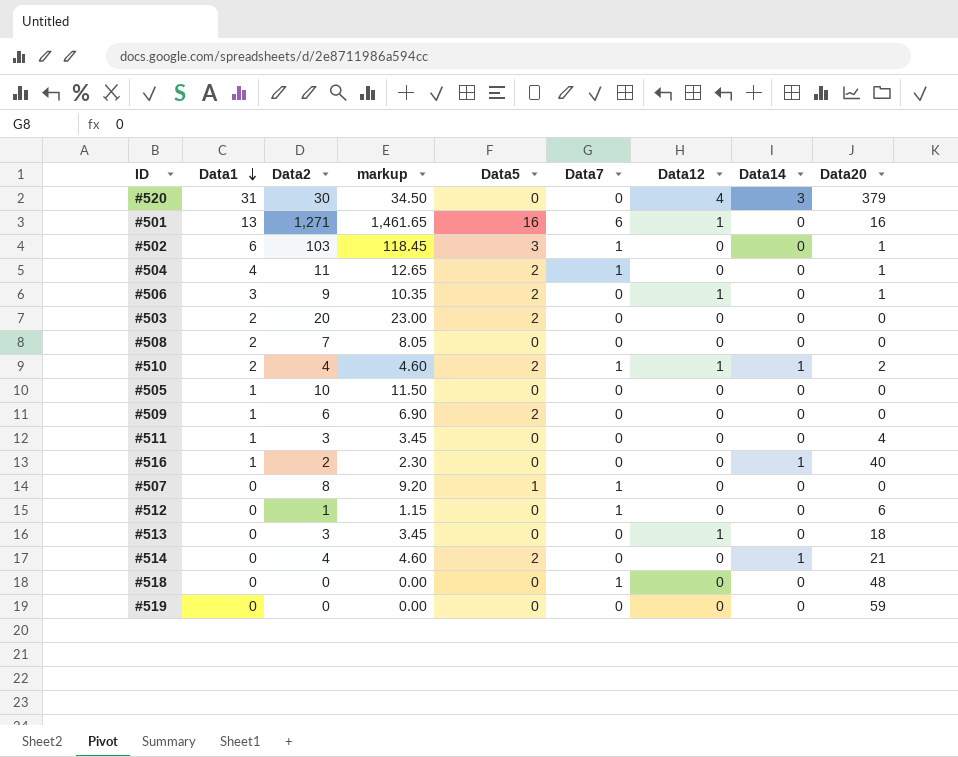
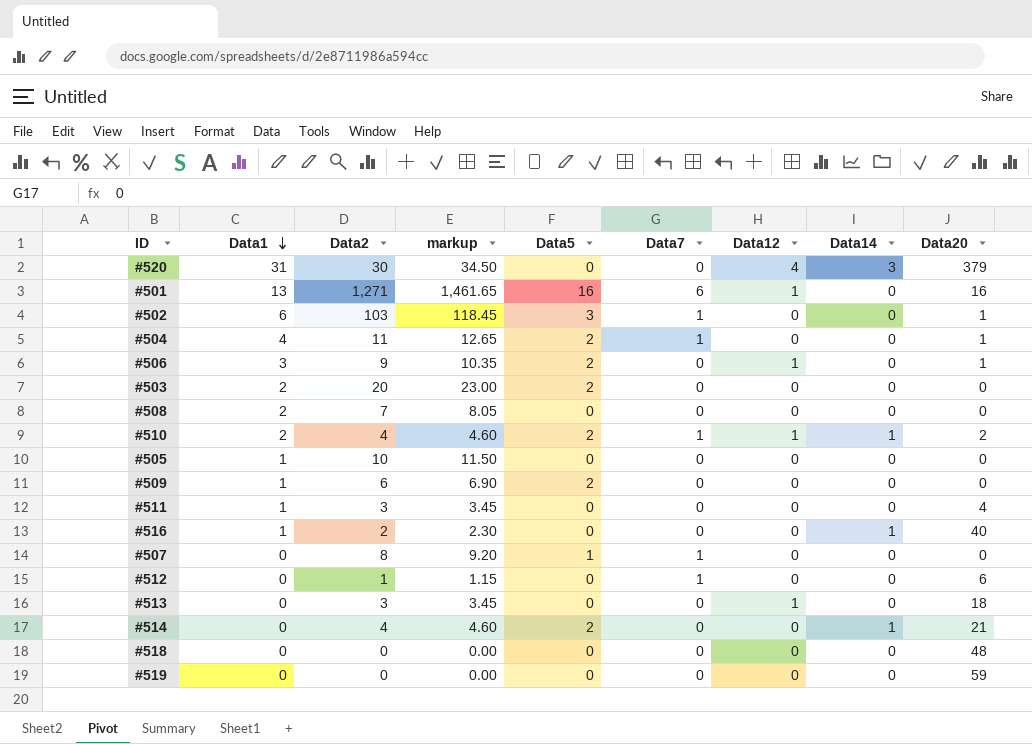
#518 | Data7: 1 -> 0

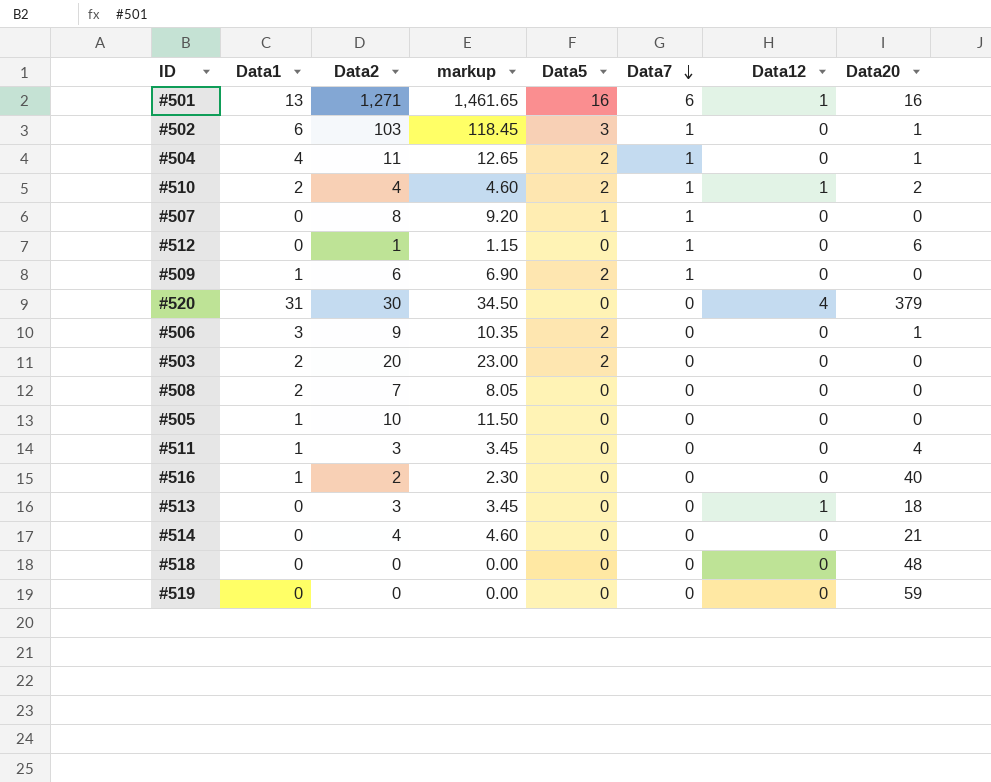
row order: Data1 descending -> Data7 descending
column Data14 | position: 8 -> none
#509 | Data7: 0 -> 1
#506 | Data12: 1 -> 0
#514 | Data5: 2 -> 0

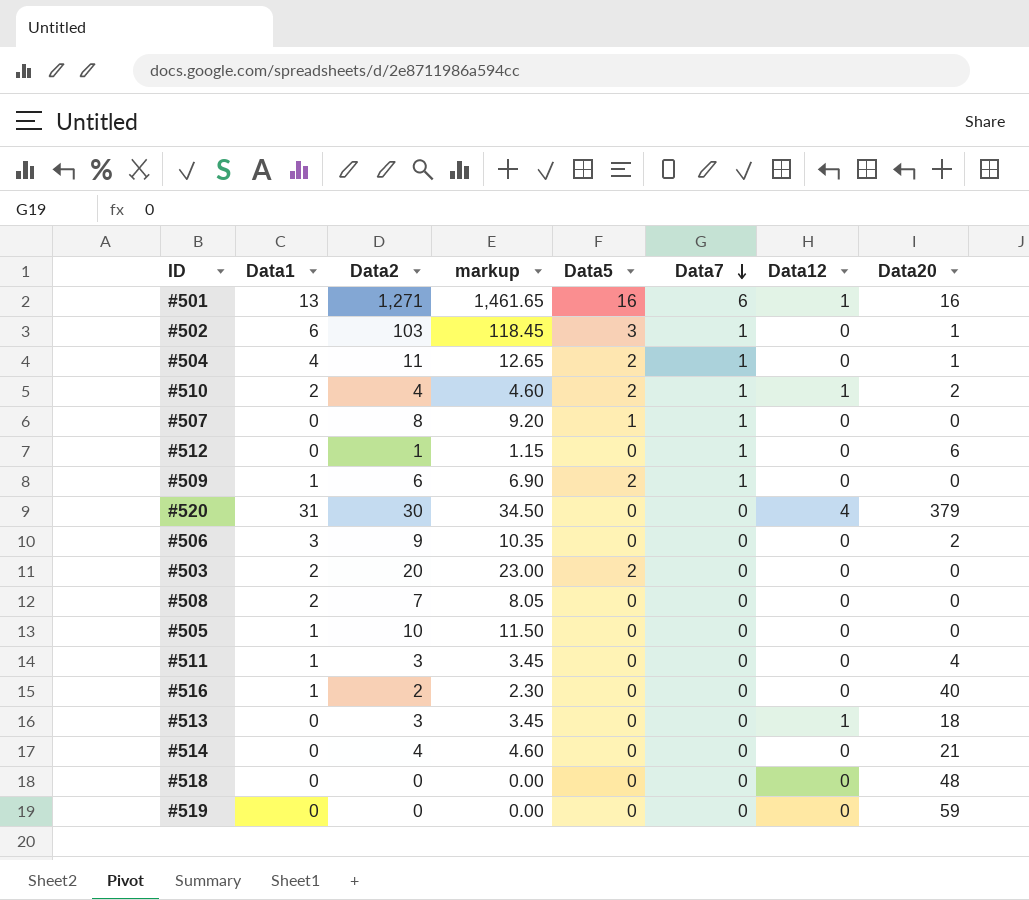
#506 | Data5: 2 -> 0
#506 | Data20: 1 -> 2

